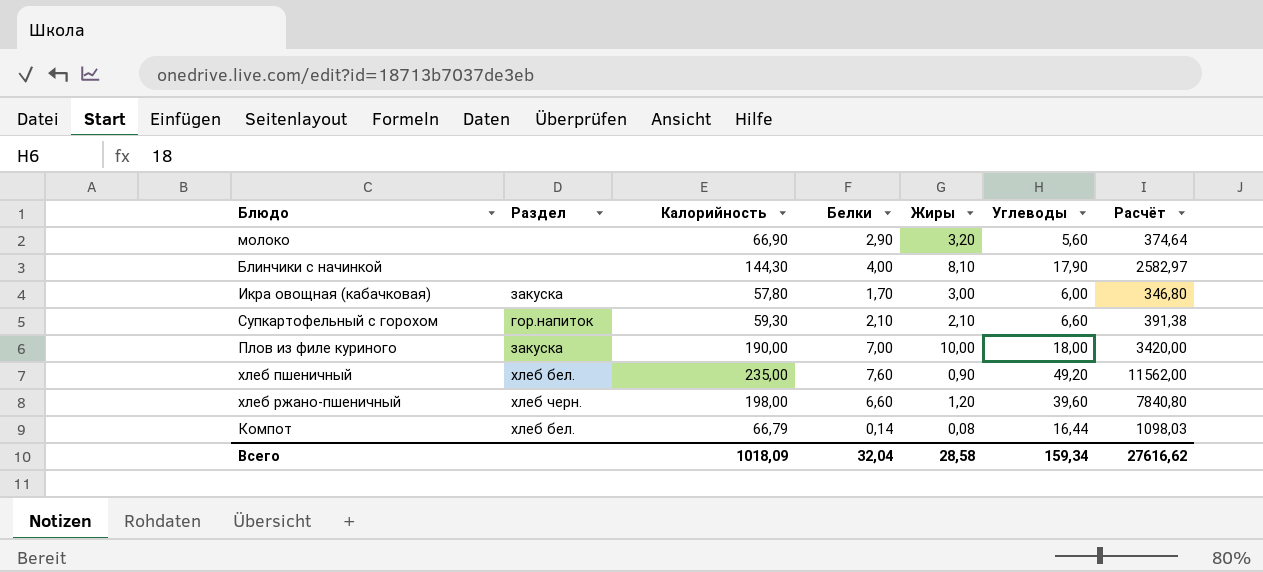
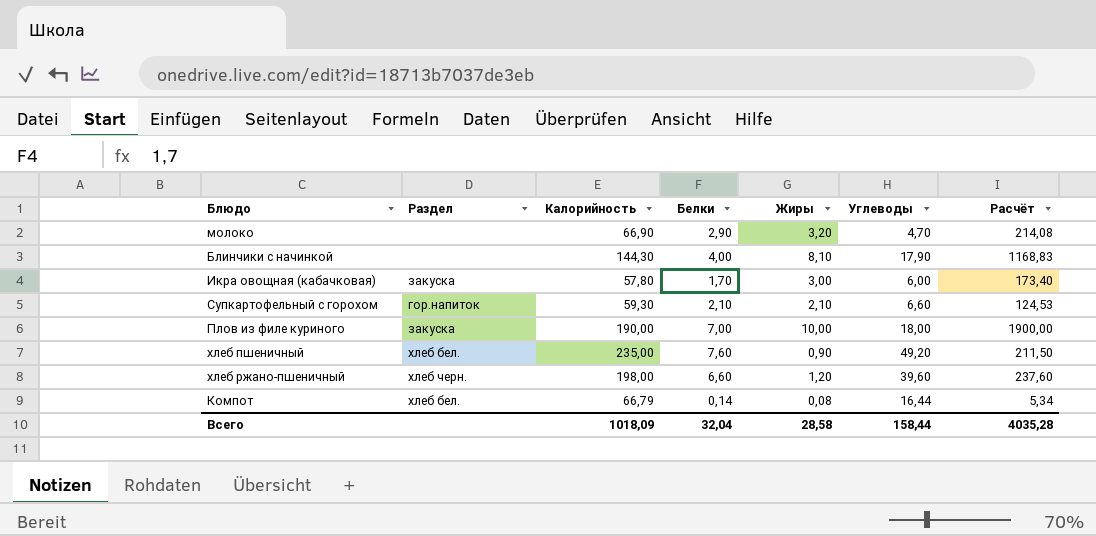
column Расчёт | formula: [Калорийность] * [Углеводы] -> [Калорийность] * [Жиры]
молоко | Углеводы: 5,60 -> 4,70
Всего | Углеводы: 159,34 -> 158,44
Всего | Расчёт: 27616,62 -> 4035,28

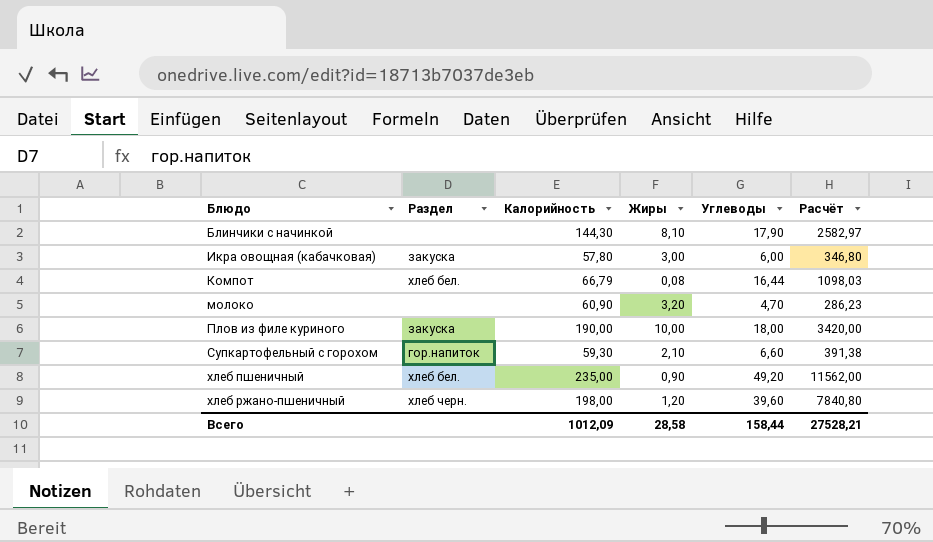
row order: none -> Блюдо ascending
column Белки | position: 4 -> none
column Расчёт | formula: [Калорийность] * [Жиры] -> [Калорийность] * [Углеводы]
молоко | Калорийность: 66,90 -> 60,90
Всего | Калорийность: 1018,09 -> 1012,09
Всего | Расчёт: 4035,28 -> 27528,21

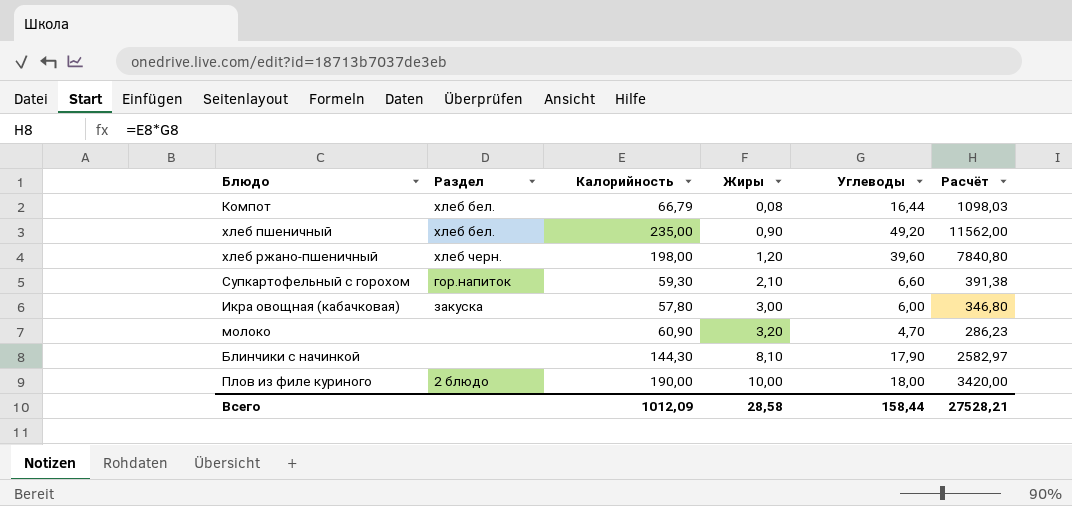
row order: Блюдо ascending -> Жиры ascending
Плов из филе куриного | Раздел: закуска -> 2 блюдо

